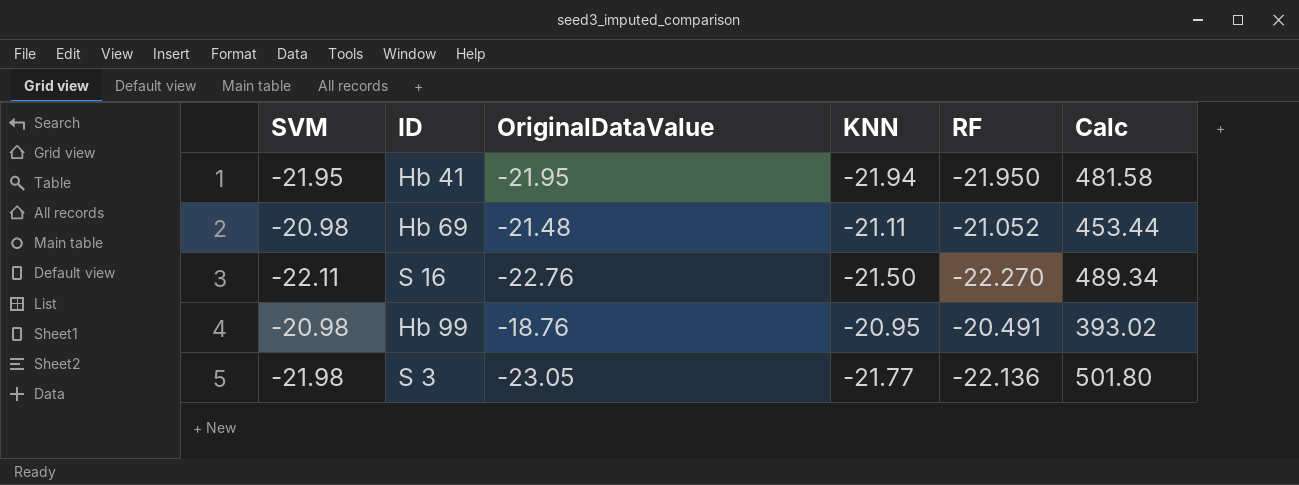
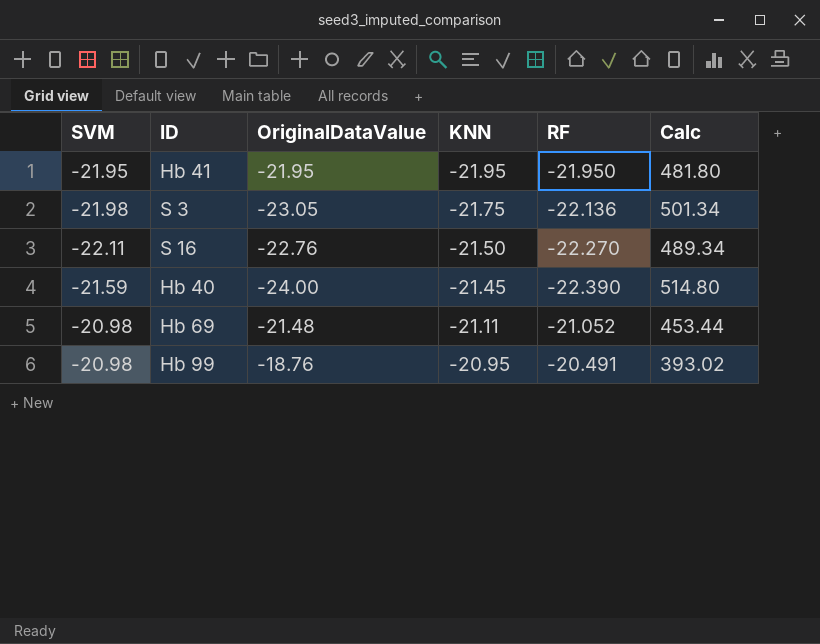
row order: none -> KNN ascending
Hb 41 | KNN: -21.94 -> -21.95
Hb 41 | Calc: 481.58 -> 481.80
S 3 | KNN: -21.77 -> -21.75
S 3 | Calc: 501.80 -> 501.34
row Hb 40: none -> -21.59 | -24.00 | -21.45 | -22.390 | 514.80

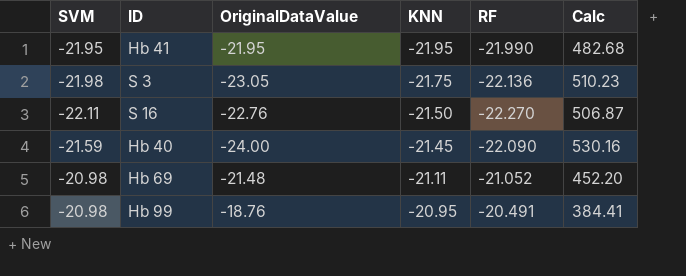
column Calc | formula: [OriginalDataValue] * [KNN] -> [OriginalDataValue] * [RF]
Hb 41 | RF: -21.950 -> -21.990
Hb 40 | RF: -22.390 -> -22.090

